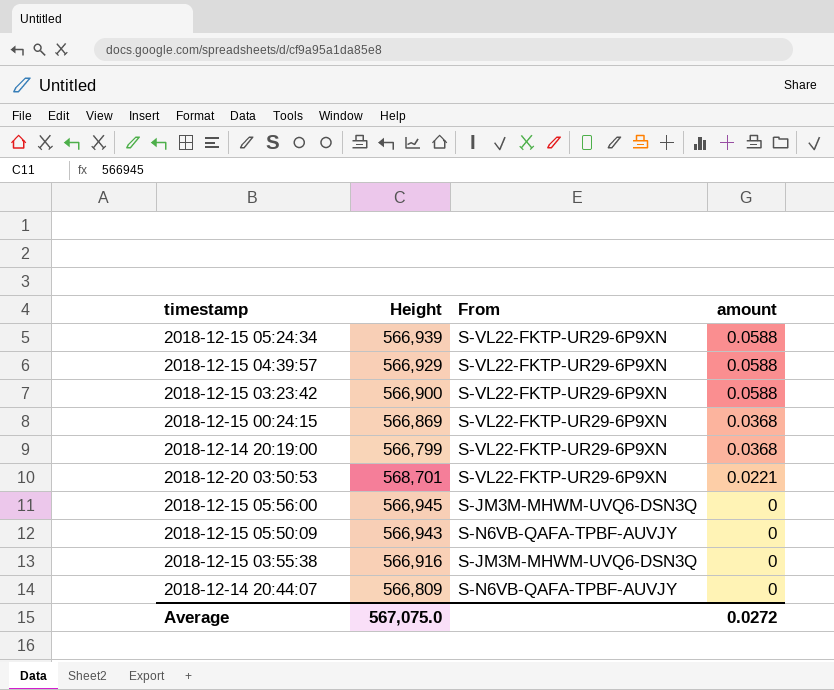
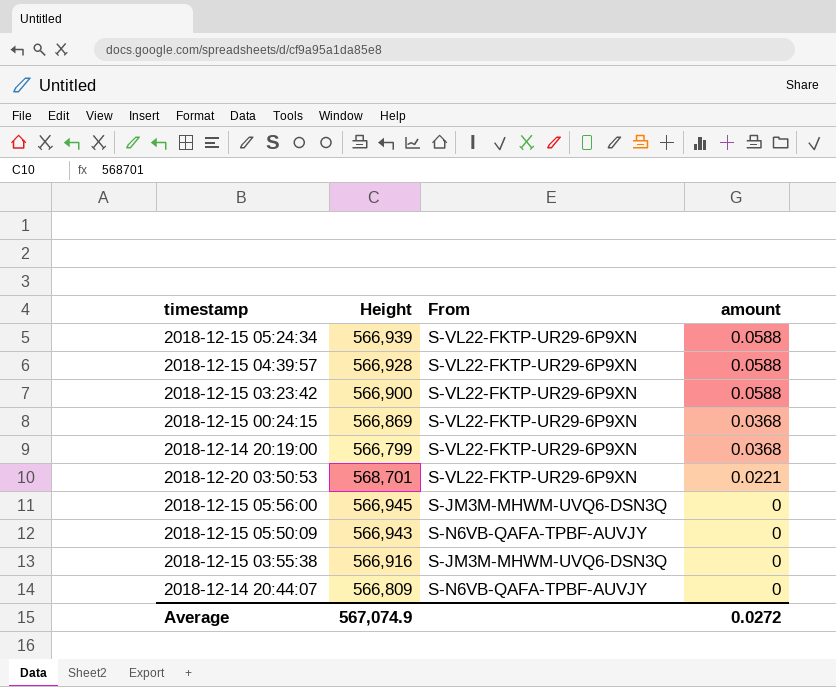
2018-12-15 04:39:57 | Height: 566,929 -> 566,928
Average | Height: 567,075.0 -> 567,074.9

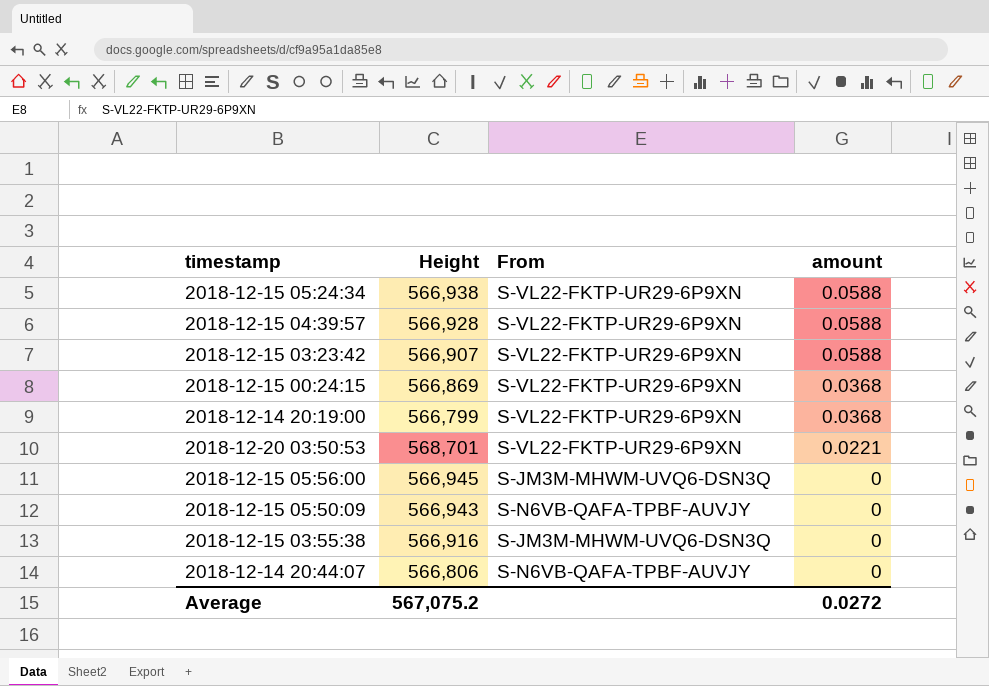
2018-12-15 05:24:34 | Height: 566,939 -> 566,938
2018-12-15 03:23:42 | Height: 566,900 -> 566,907
2018-12-14 20:44:07 | Height: 566,809 -> 566,806
Average | Height: 567,074.9 -> 567,075.2

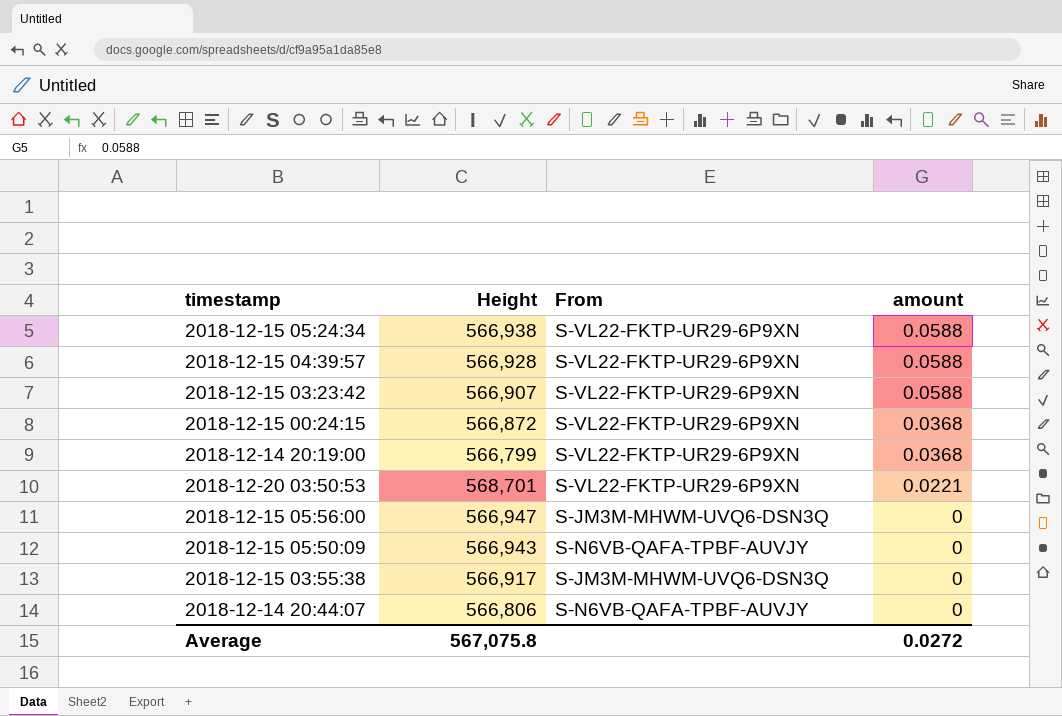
2018-12-15 00:24:15 | Height: 566,869 -> 566,872
2018-12-15 05:56:00 | Height: 566,945 -> 566,947
2018-12-15 03:55:38 | Height: 566,916 -> 566,917
Average | Height: 567,075.2 -> 567,075.8

